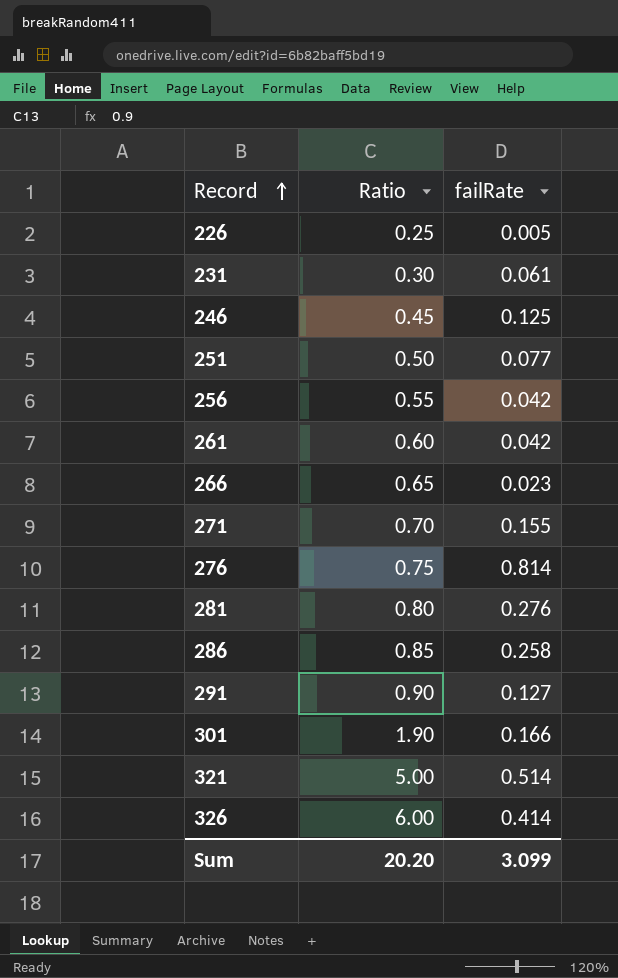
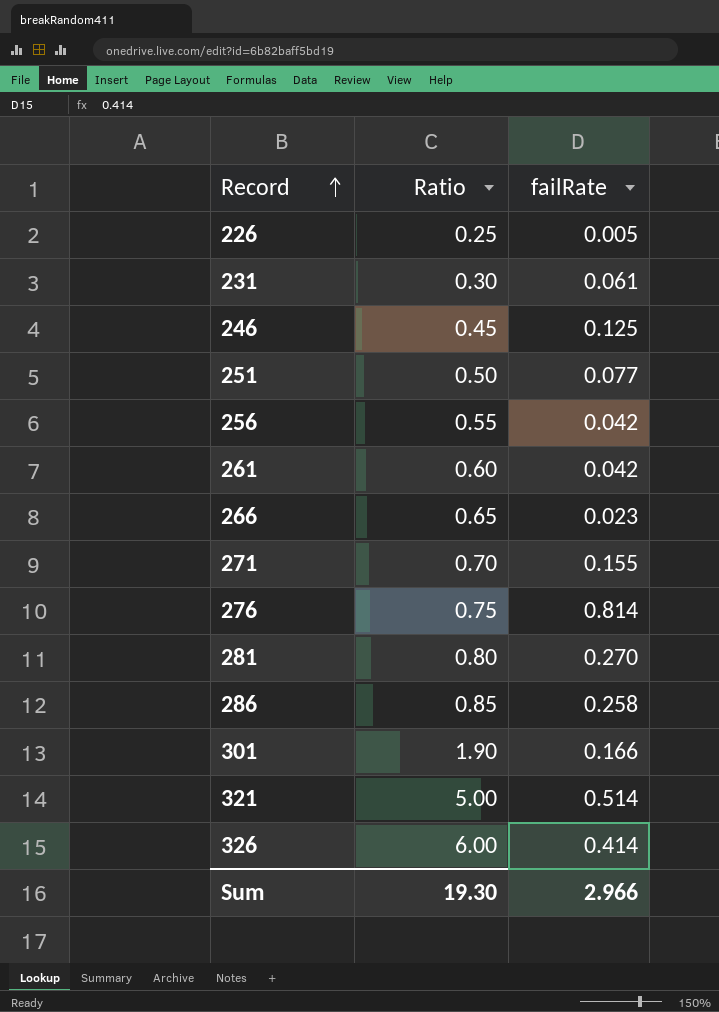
row 291: 0.90 | 0.127 -> none
281 | failRate: 0.276 -> 0.270
Sum | Ratio: 20.20 -> 19.30
Sum | failRate: 3.099 -> 2.966

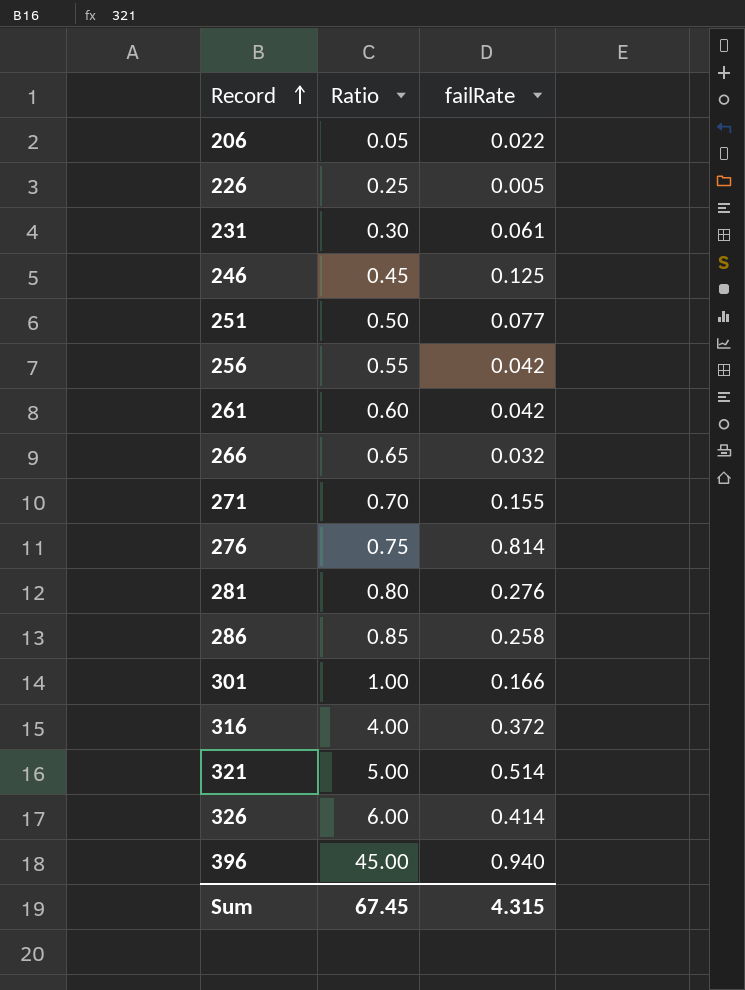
row 206: none -> 0.05 | 0.022
266 | failRate: 0.023 -> 0.032
281 | failRate: 0.270 -> 0.276
301 | Ratio: 1.90 -> 1.00
row 316: none -> 4.00 | 0.372
row 396: none -> 45.00 | 0.940
Sum | Ratio: 19.30 -> 67.45
Sum | failRate: 2.966 -> 4.315

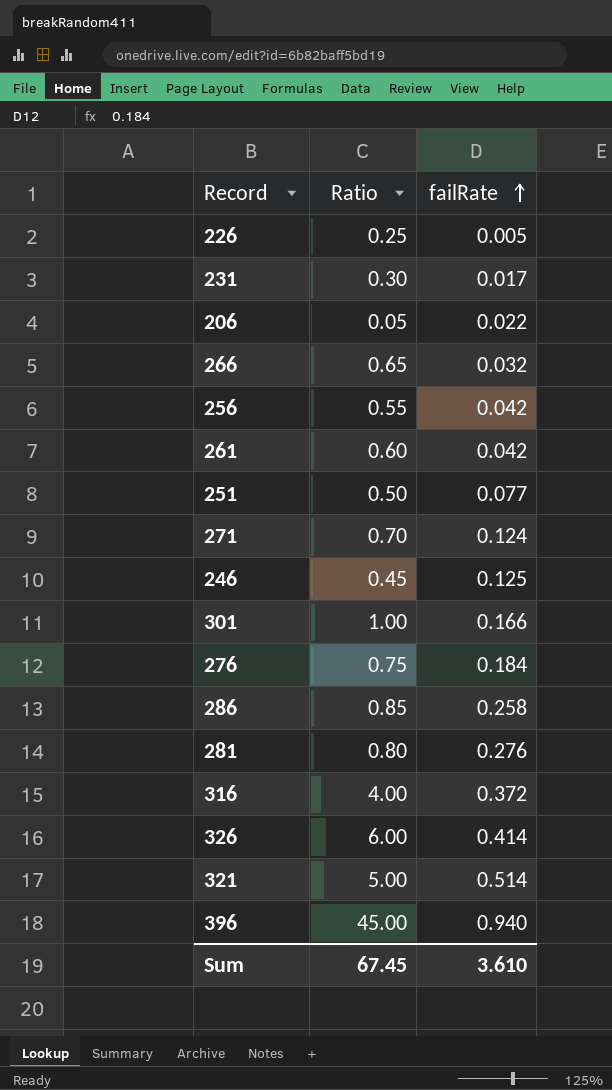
row order: Record ascending -> failRate ascending
231 | failRate: 0.061 -> 0.017
271 | failRate: 0.155 -> 0.124
276 | failRate: 0.814 -> 0.184
Sum | failRate: 4.315 -> 3.610

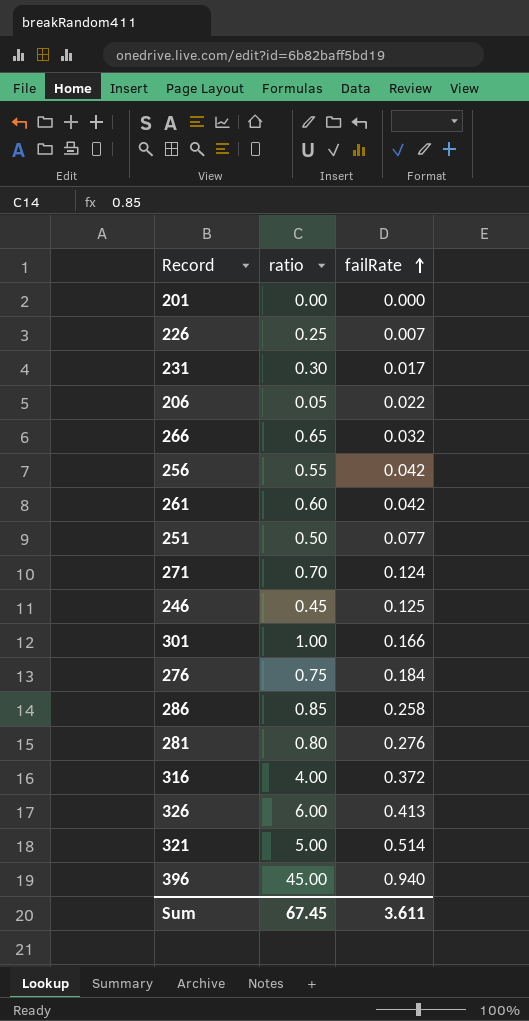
column name: Ratio -> ratio
row 201: none -> 0.00 | 0.000
226 | failRate: 0.005 -> 0.007
326 | failRate: 0.414 -> 0.413
Sum | failRate: 3.610 -> 3.611

